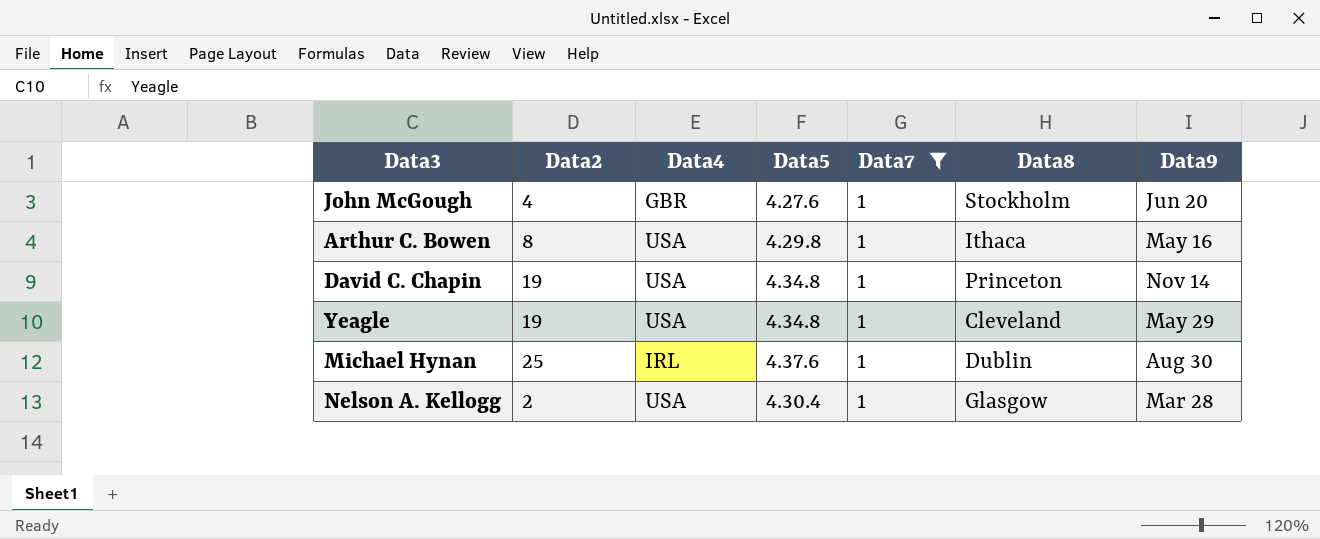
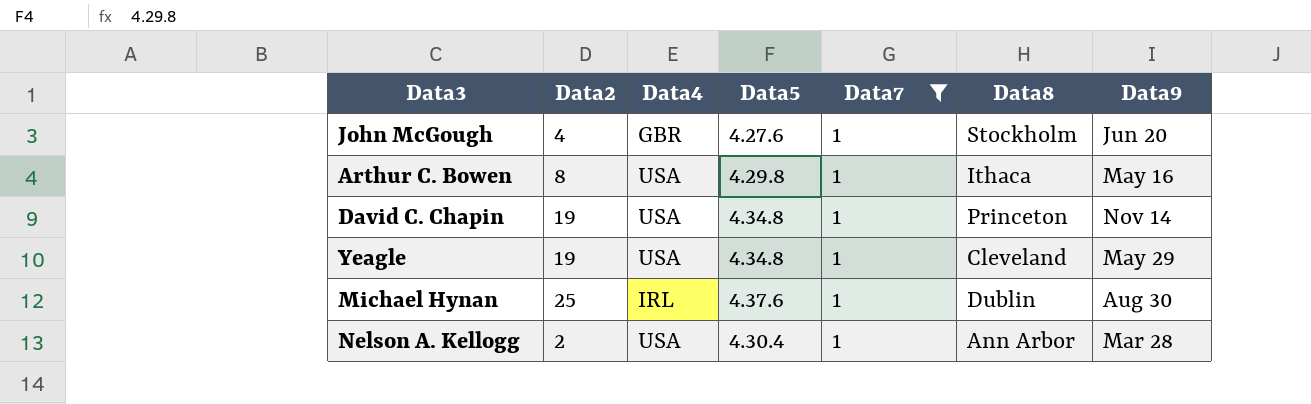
Nelson A. Kellogg | Data8: Glasgow -> Ann Arbor

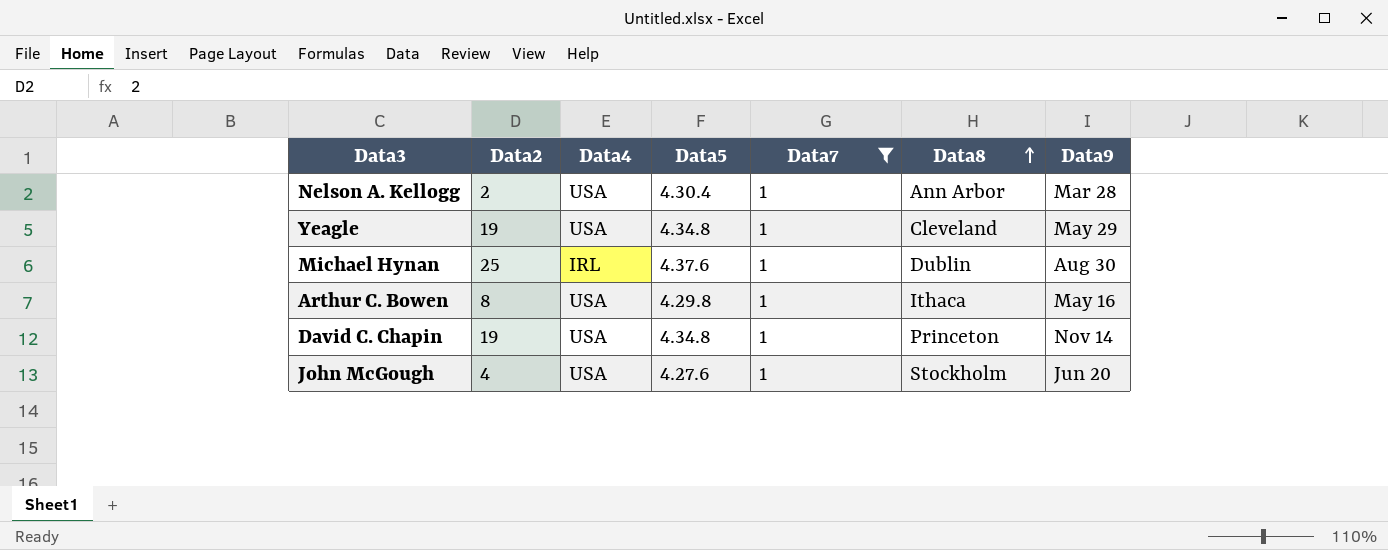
row order: none -> Data8 ascending
John McGough | Data4: GBR -> USA

